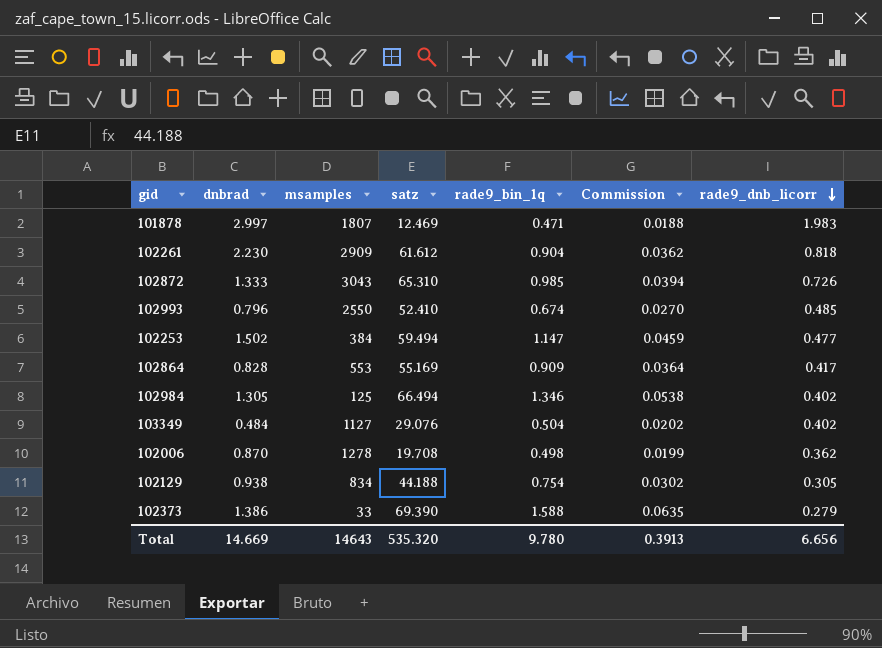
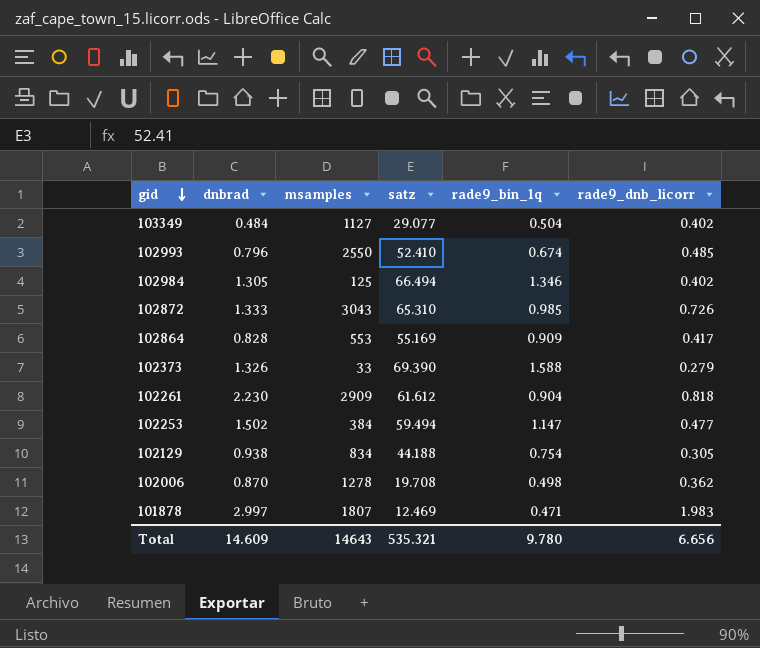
row order: rade9_dnb_licorr descending -> gid descending
column Commission | formula: [rade9_bin_1q] * 0.04 -> none
103349 | satz: 29.076 -> 29.077
102373 | dnbrad: 1.386 -> 1.326
Total | dnbrad: 14.669 -> 14.609
Total | satz: 535.320 -> 535.321

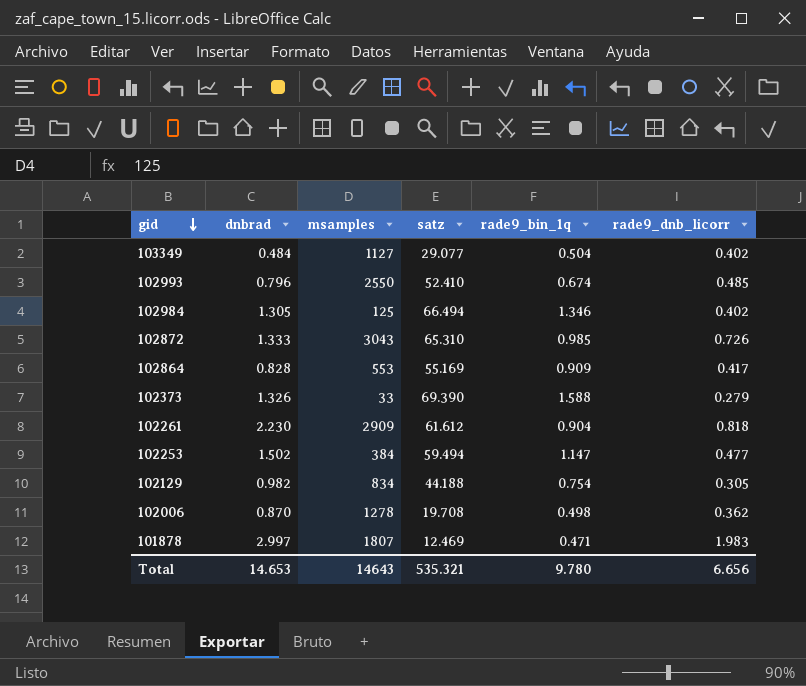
102129 | dnbrad: 0.938 -> 0.982
Total | dnbrad: 14.609 -> 14.653

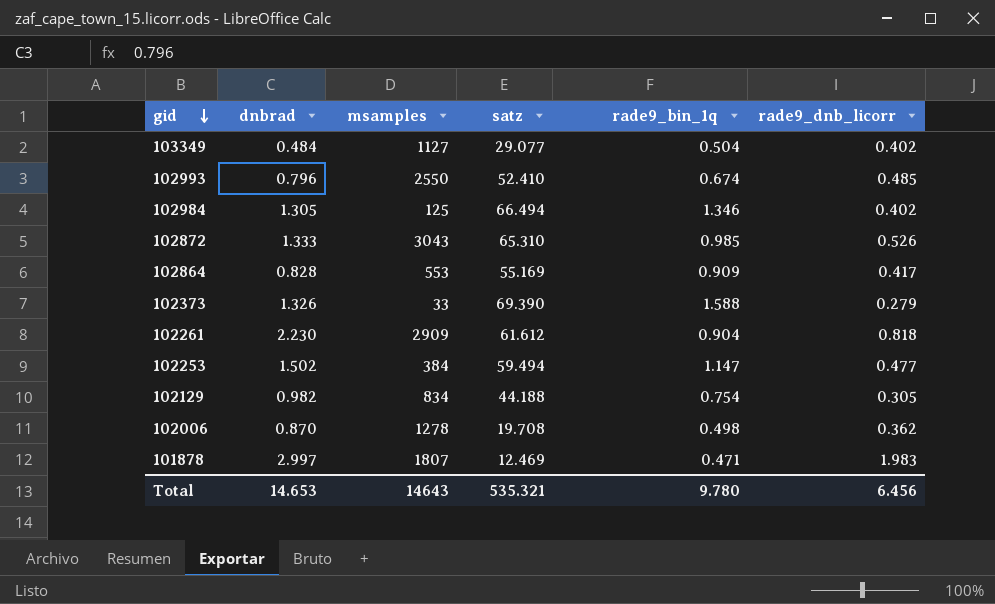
102872 | rade9_dnb_licorr: 0.726 -> 0.526
Total | rade9_dnb_licorr: 6.656 -> 6.456

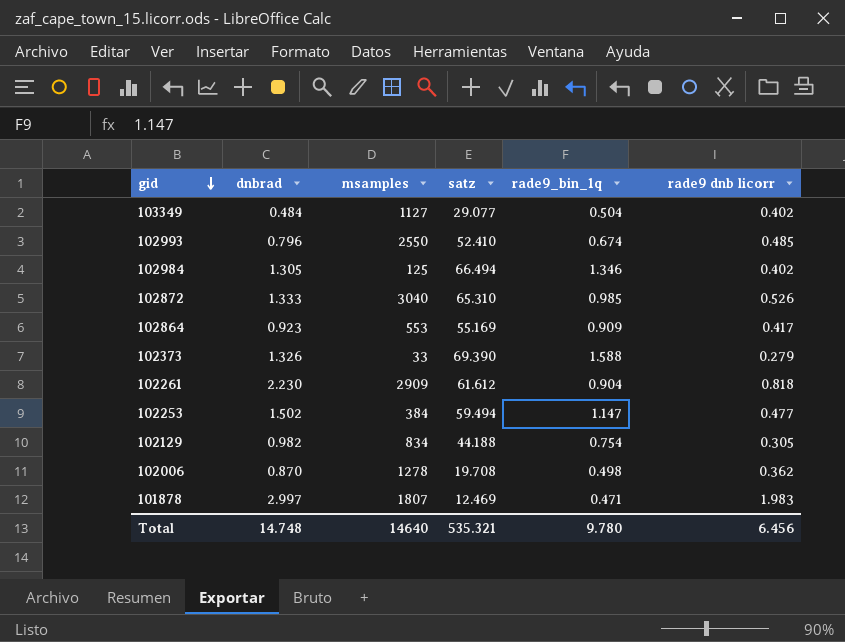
column name: rade9_dnb_licorr -> rade9 dnb licorr
102872 | msamples: 3043 -> 3040
102864 | dnbrad: 0.828 -> 0.923
Total | dnbrad: 14.653 -> 14.748
Total | msamples: 14643 -> 14640

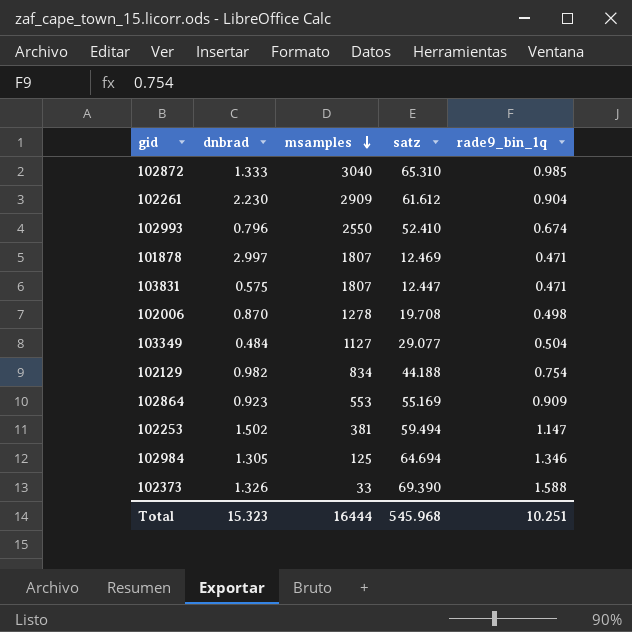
row order: gid descending -> msamples descending
column rade9 dnb licorr | position: 6 -> none
row 103831: none -> 0.575 | 1807 | 12.447 | 0.471
102253 | msamples: 384 -> 381
102984 | satz: 66.494 -> 64.694
Total | dnbrad: 14.748 -> 15.323
Total | msamples: 14640 -> 16444
Total | satz: 535.321 -> 545.968
Total | rade9_bin_1q: 9.780 -> 10.251

